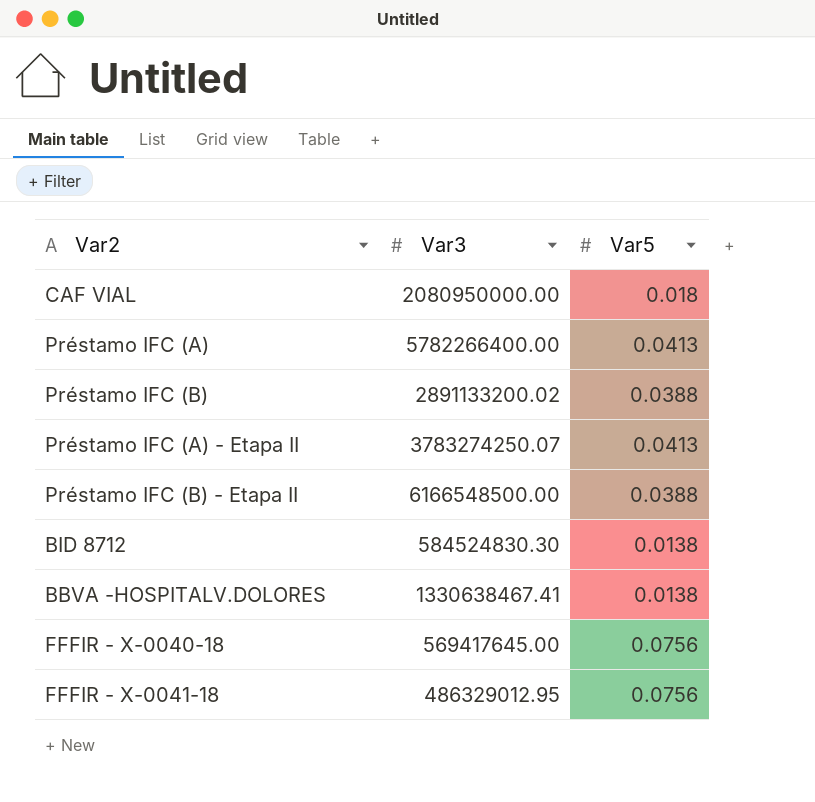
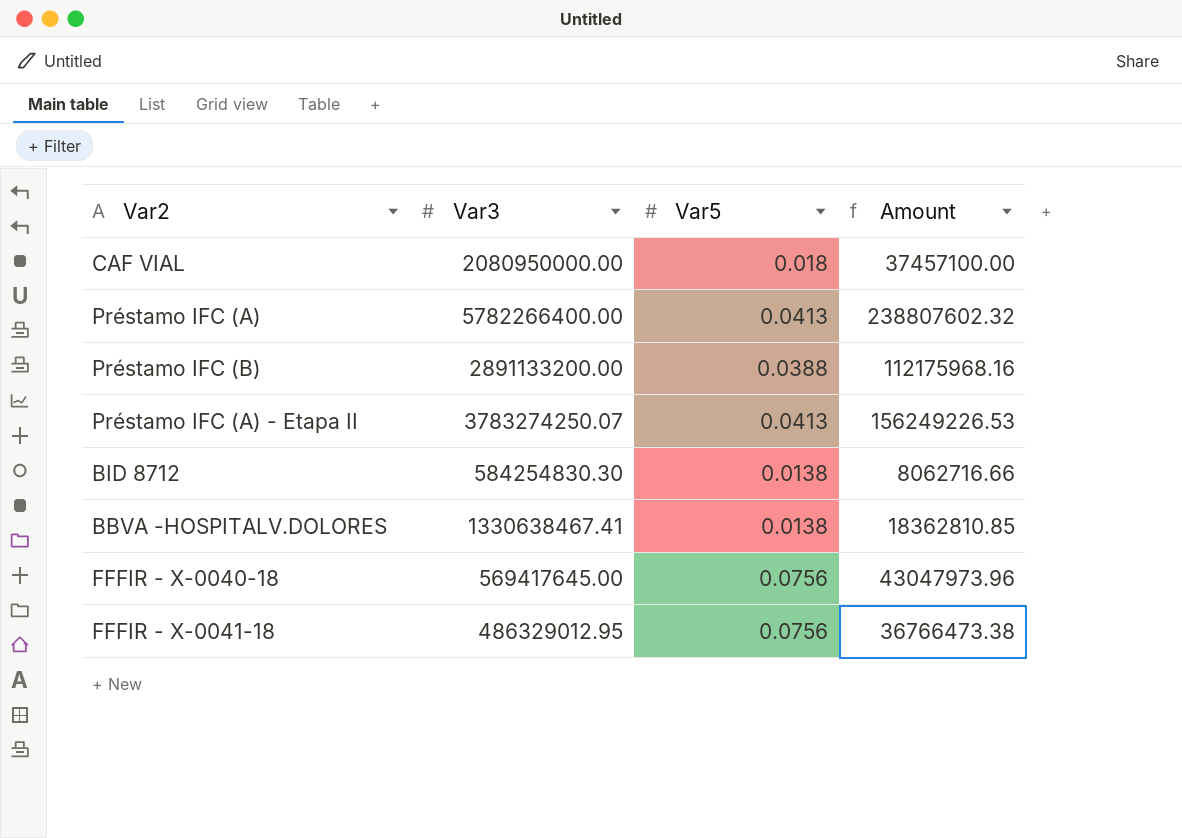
column Amount | formula: none -> [Var3] * [Var5]
row Préstamo IFC (B) - Etapa II: 6166548500.00 | 0.0388 -> none
Préstamo IFC (B) | Var3: 2891133200.02 -> 2891133200.00
BID 8712 | Var3: 584524830.30 -> 584254830.30

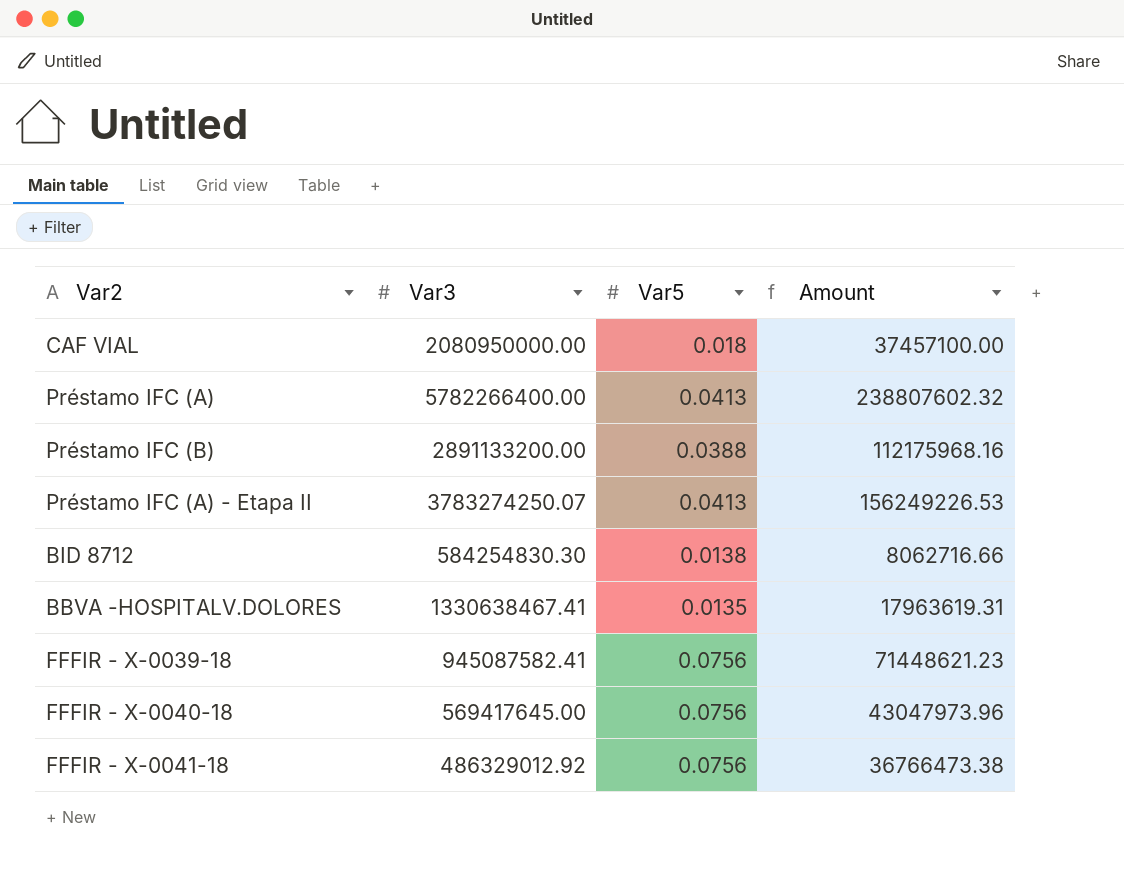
BBVA -HOSPITALV.DOLORES | Var5: 0.0138 -> 0.0135
BBVA -HOSPITALV.DOLORES | Amount: 18362810.85 -> 17963619.31
row FFFIR - X-0039-18: none -> 945087582.41 | 0.0756 | 71448621.23
FFFIR - X-0041-18 | Var3: 486329012.95 -> 486329012.92

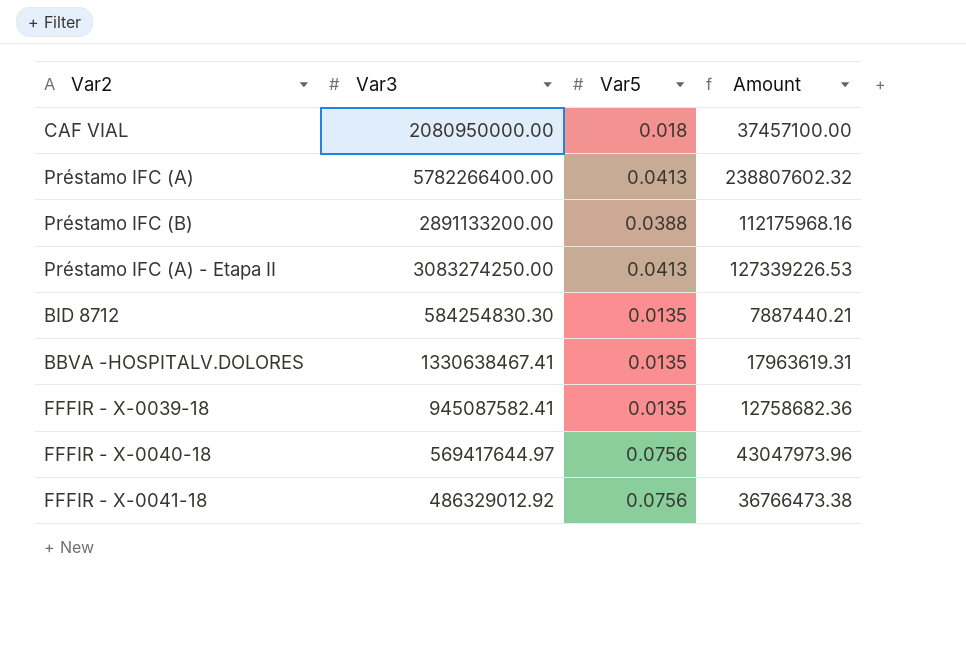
Préstamo IFC (A) - Etapa II | Var3: 3783274250.07 -> 3083274250.00
Préstamo IFC (A) - Etapa II | Amount: 156249226.53 -> 127339226.53
BID 8712 | Var5: 0.0138 -> 0.0135
BID 8712 | Amount: 8062716.66 -> 7887440.21
FFFIR - X-0039-18 | Var5: 0.0756 -> 0.0135
FFFIR - X-0039-18 | Amount: 71448621.23 -> 12758682.36
FFFIR - X-0040-18 | Var3: 569417645.00 -> 569417644.97

